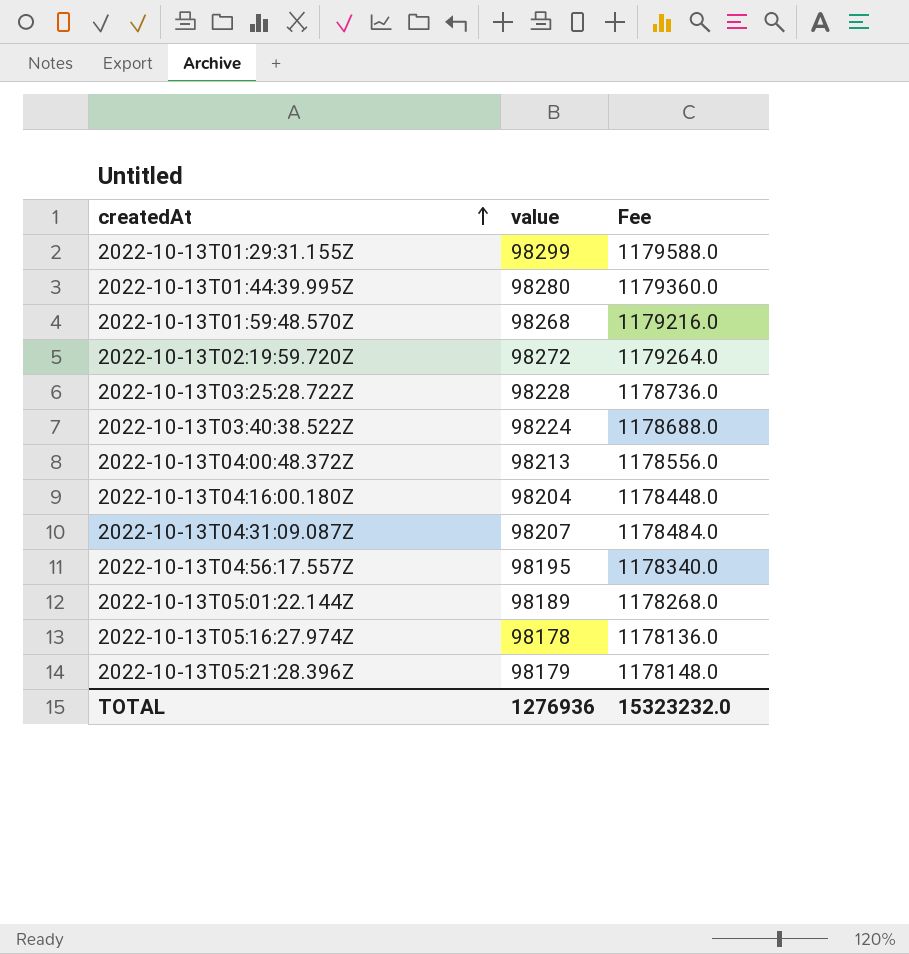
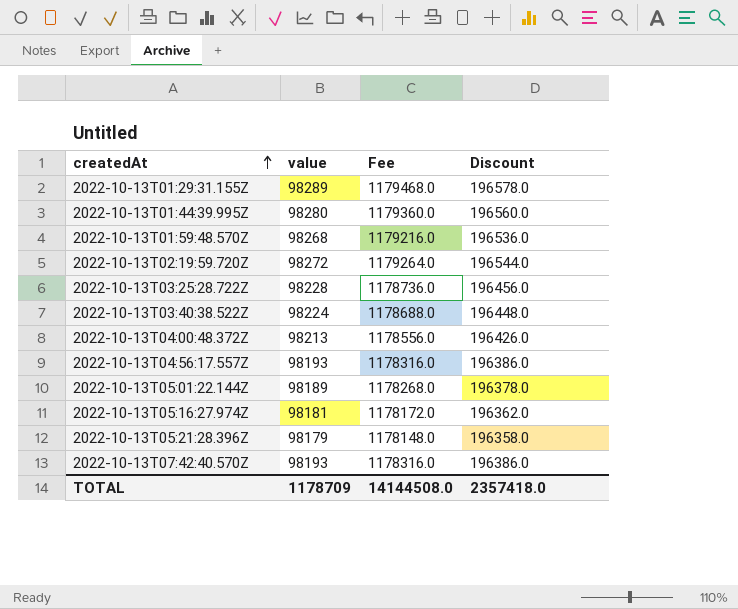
column Discount | formula: none -> [value] * 2
row 2022-10-13T04:16:00.180Z: 98204 | 1178448.0 -> none
row 2022-10-13T04:31:09.087Z: 98207 | 1178484.0 -> none
2022-10-13T01:29:31.155Z | value: 98299 -> 98289
2022-10-13T01:29:31.155Z | Fee: 1179588.0 -> 1179468.0
2022-10-13T04:56:17.557Z | value: 98195 -> 98193
2022-10-13T04:56:17.557Z | Fee: 1178340.0 -> 1178316.0
2022-10-13T05:16:27.974Z | value: 98178 -> 98181
2022-10-13T05:16:27.974Z | Fee: 1178136.0 -> 1178172.0
row 2022-10-13T07:42:40.570Z: none -> 98193 | 1178316.0 | 196386.0
TOTAL | value: 1276936 -> 1178709
TOTAL | Fee: 15323232.0 -> 14144508.0

